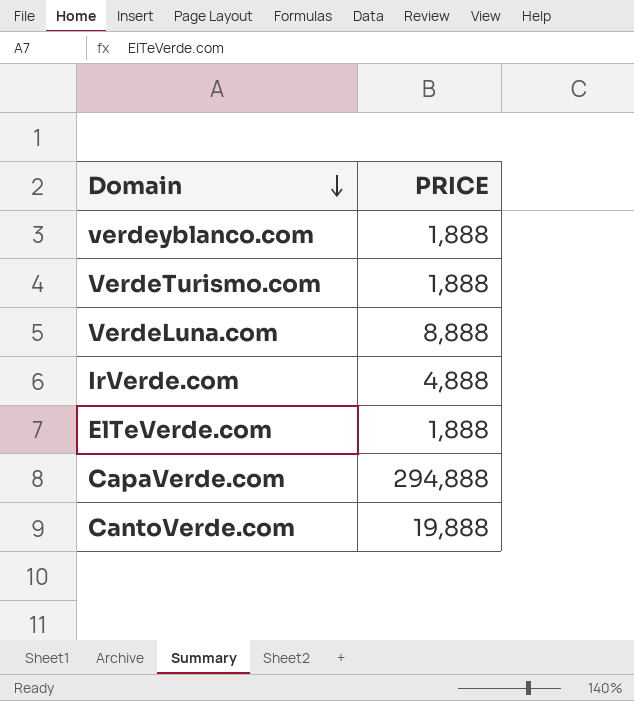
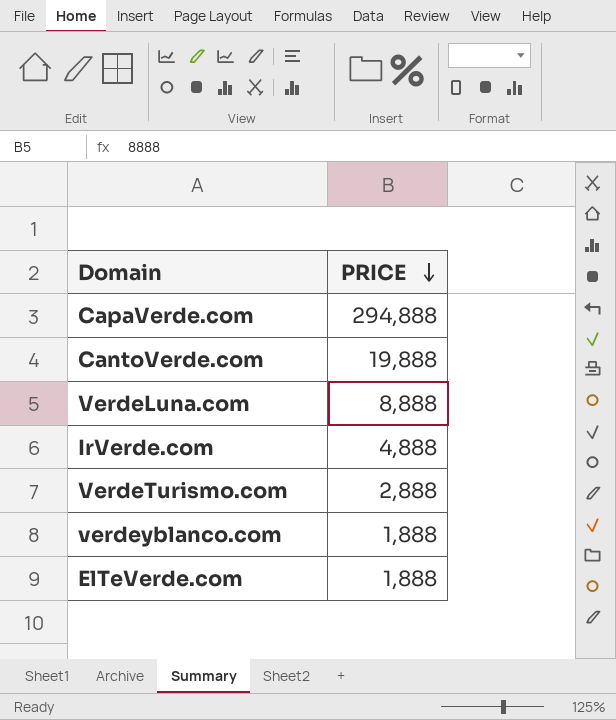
row order: Domain descending -> PRICE descending
VerdeTurismo.com | PRICE: 1,888 -> 2,888

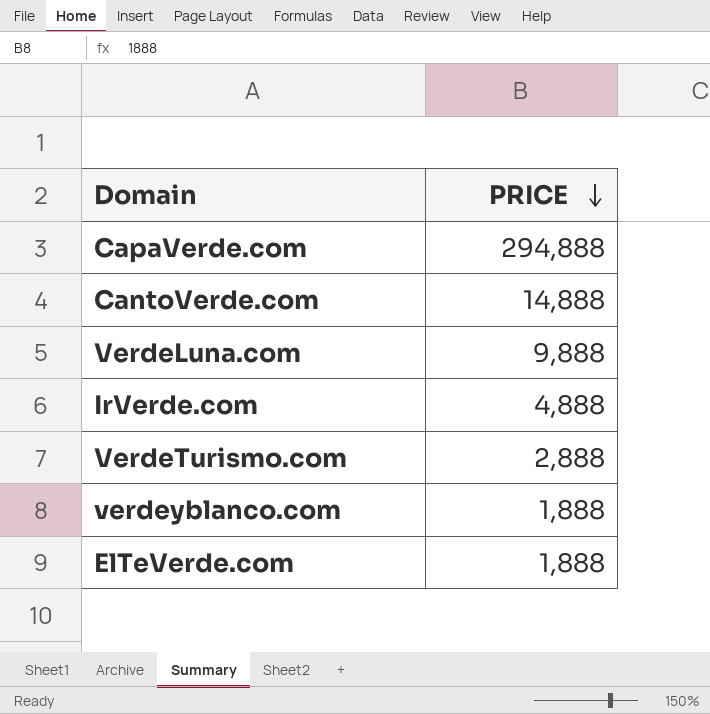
CantoVerde.com | PRICE: 19,888 -> 14,888
VerdeLuna.com | PRICE: 8,888 -> 9,888

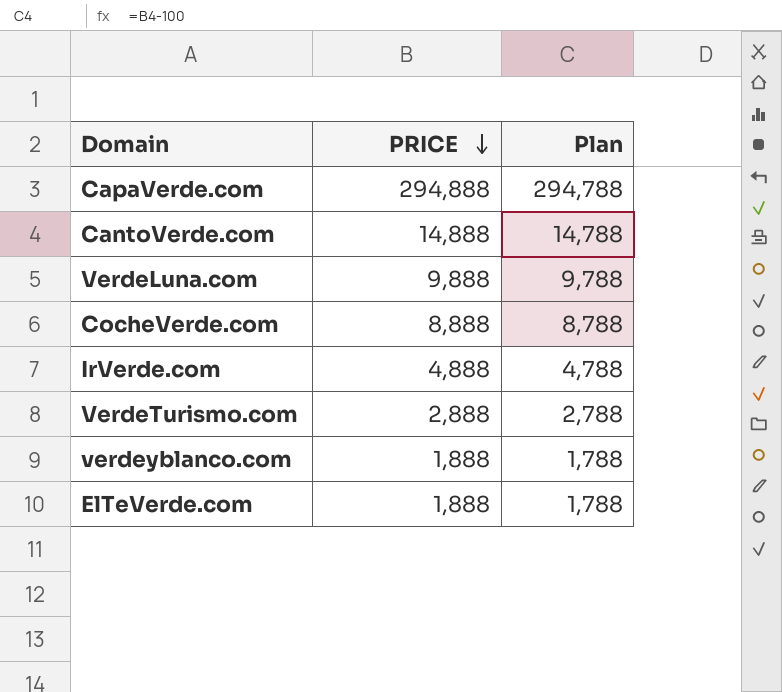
column Plan | formula: none -> [PRICE] - 100
row CocheVerde.com: none -> 8,888 | 8,788

